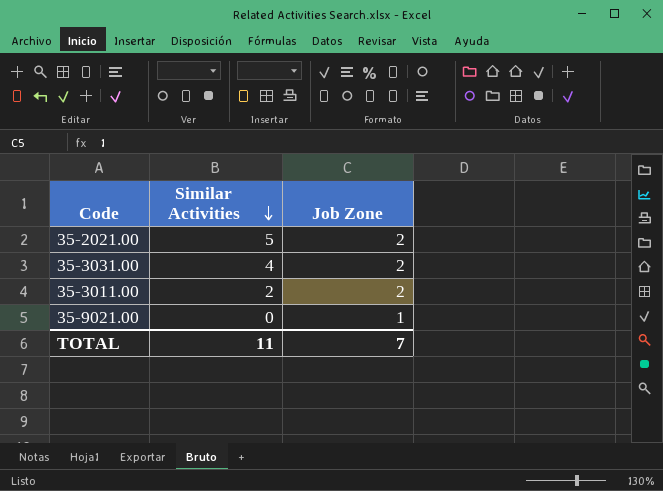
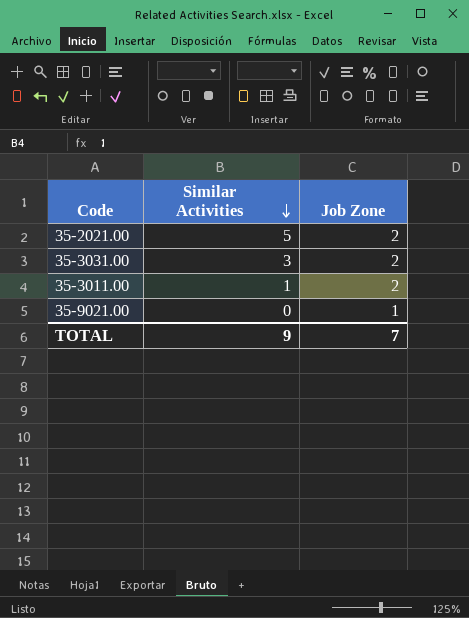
35-3031.00 | Similar Activities: 4 -> 3
35-3011.00 | Similar Activities: 2 -> 1
TOTAL | Similar Activities: 11 -> 9

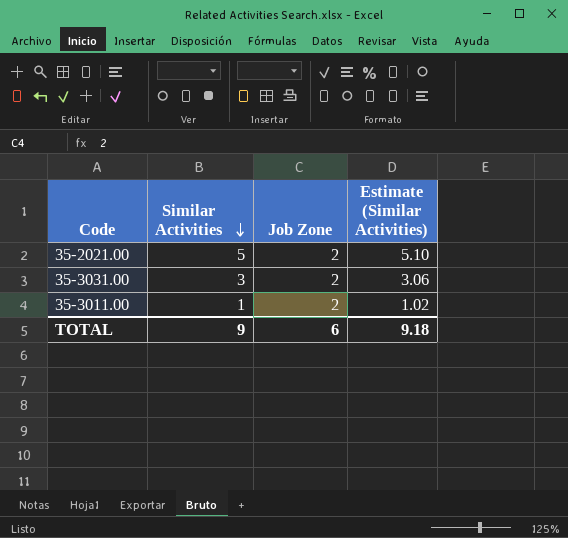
column Estimate (Similar Activities) | formula: none -> [Similar Activities] * 1.02
row 35-9021.00: 0 | 1 -> none
TOTAL | Job Zone: 7 -> 6

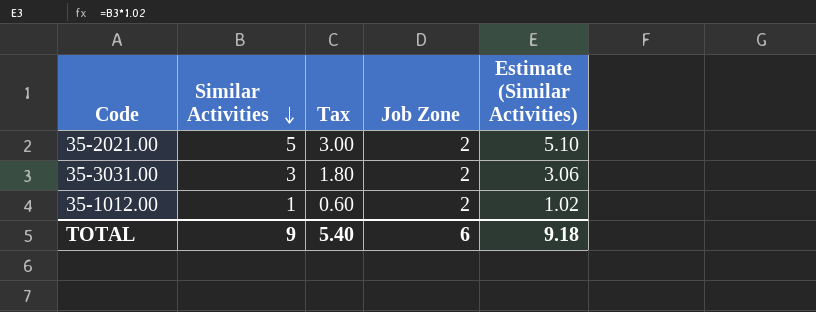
column Tax | formula: none -> [Similar Activities] * 0.6
row 35-3011.00: 1 | 2 | 1.02 -> none
row 35-1012.00: none -> 1 | 0.60 | 2 | 1.02

